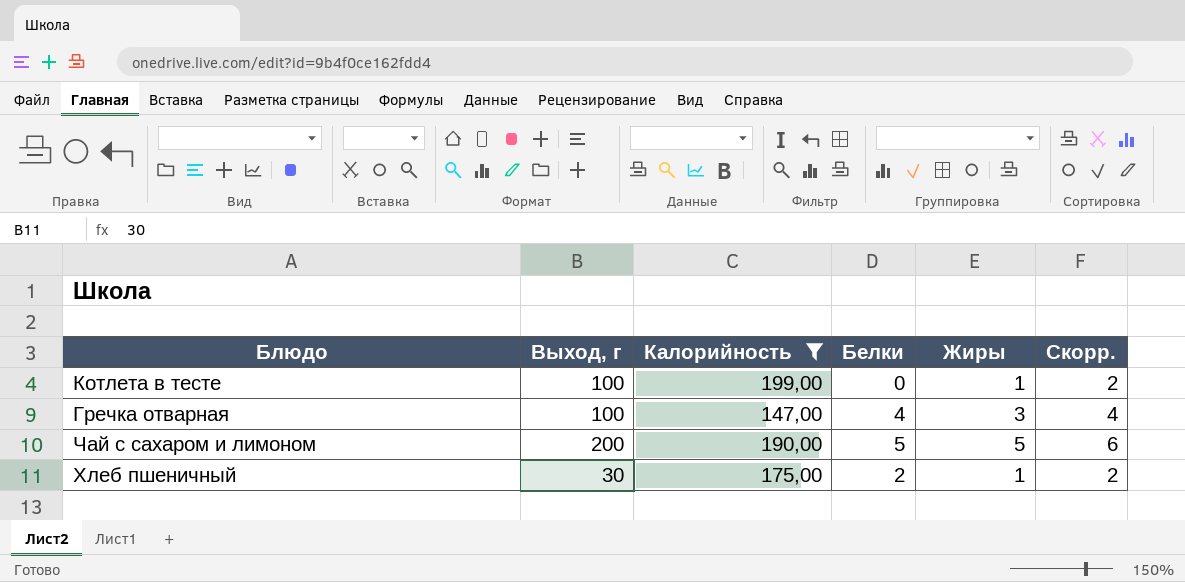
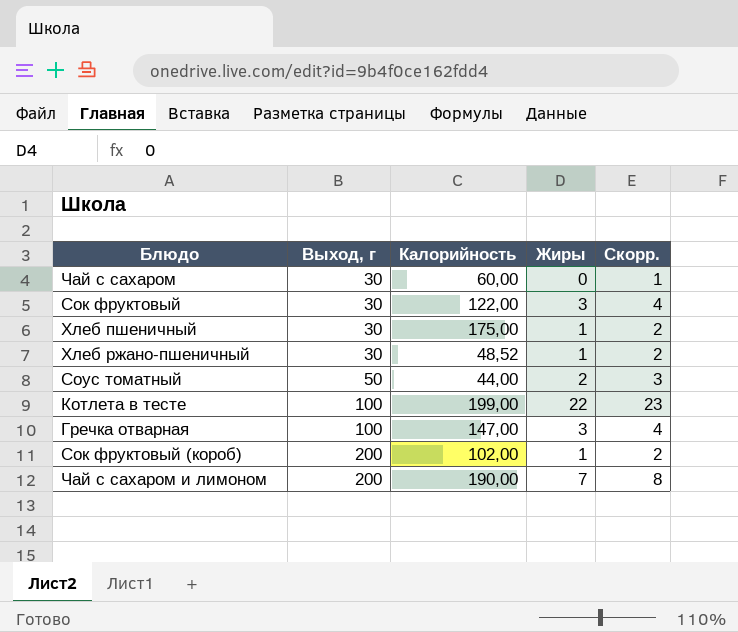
filter: Калорийность >= 147,00 -> none
row order: none -> Выход, г ascending
column Белки | position: 4 -> none
Котлета в тесте | Жиры: 1 -> 22
Котлета в тесте | Скорр.: 2 -> 23
Чай с сахаром и лимоном | Жиры: 5 -> 7
Чай с сахаром и лимоном | Скорр.: 6 -> 8

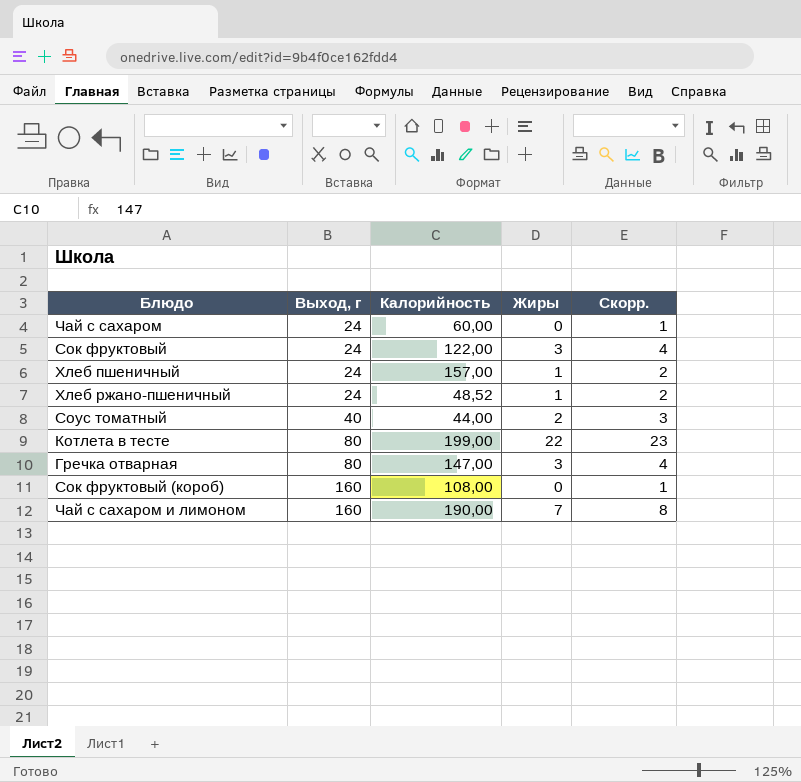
Чай с сахаром | Выход, г: 30 -> 24
Сок фруктовый | Выход, г: 30 -> 24
Хлеб пшеничный | Выход, г: 30 -> 24
Хлеб пшеничный | Калорийность: 175,00 -> 157,00
Хлеб ржано-пшеничный | Выход, г: 30 -> 24
Соус томатный | Выход, г: 50 -> 40
Котлета в тесте | Выход, г: 100 -> 80
Гречка отварная | Выход, г: 100 -> 80
Сок фруктовый (короб) | Выход, г: 200 -> 160
Сок фруктовый (короб) | Калорийность: 102,00 -> 108,00
Сок фруктовый (короб) | Жиры: 1 -> 0
Сок фруктовый (короб) | Скорр.: 2 -> 1
Чай с сахаром и лимоном | Выход, г: 200 -> 160

